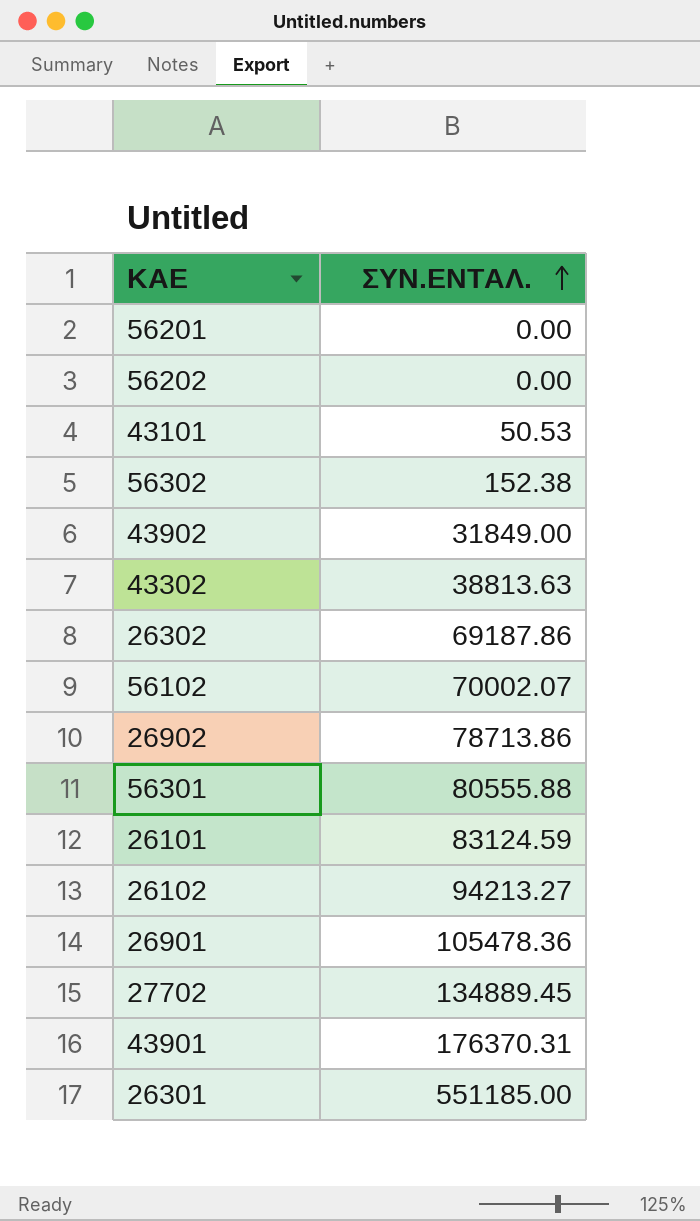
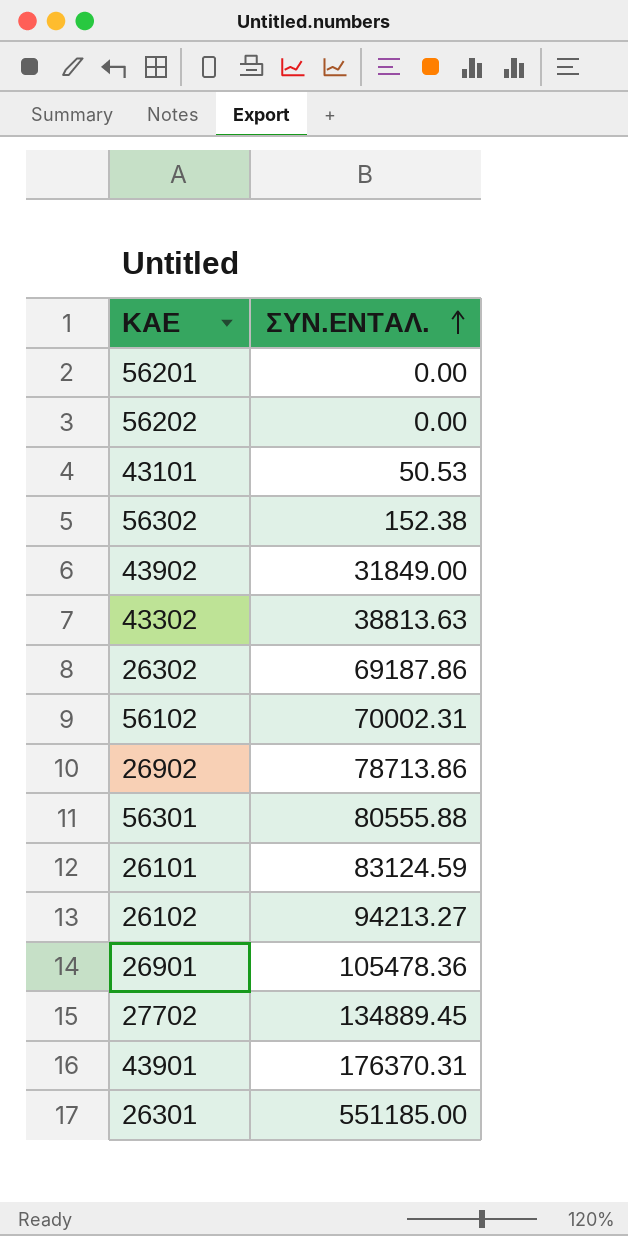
56102 | ΣΥΝ.ΕΝΤΑΛ.: 70002.07 -> 70002.31

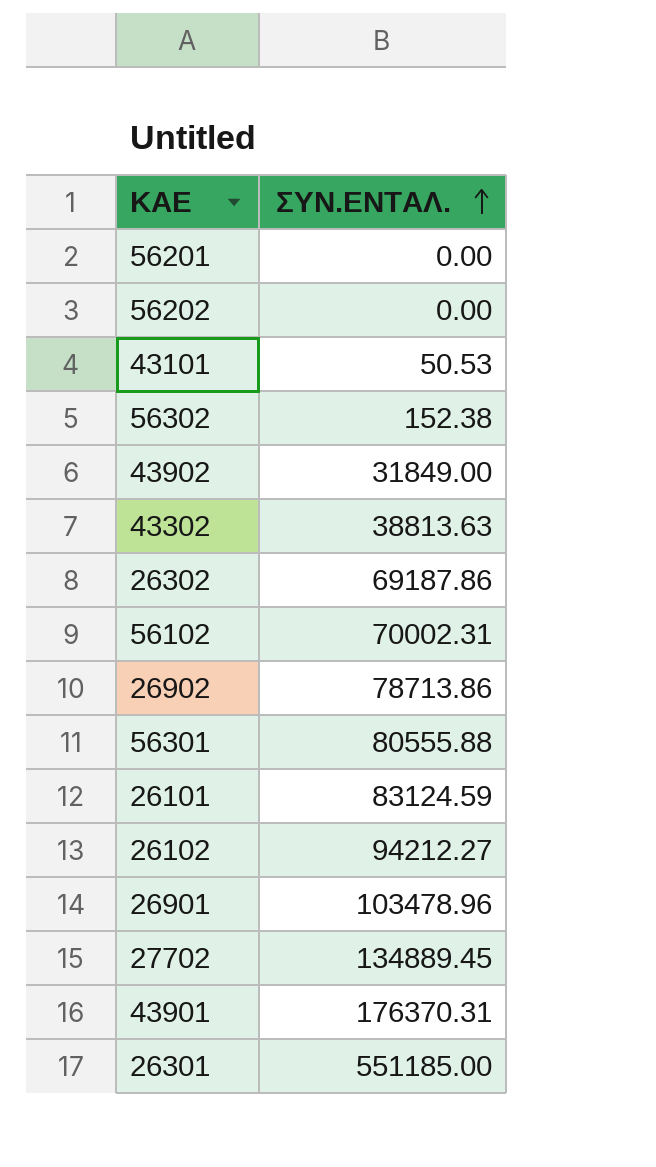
26102 | ΣΥΝ.ΕΝΤΑΛ.: 94213.27 -> 94212.27
26901 | ΣΥΝ.ΕΝΤΑΛ.: 105478.36 -> 103478.96

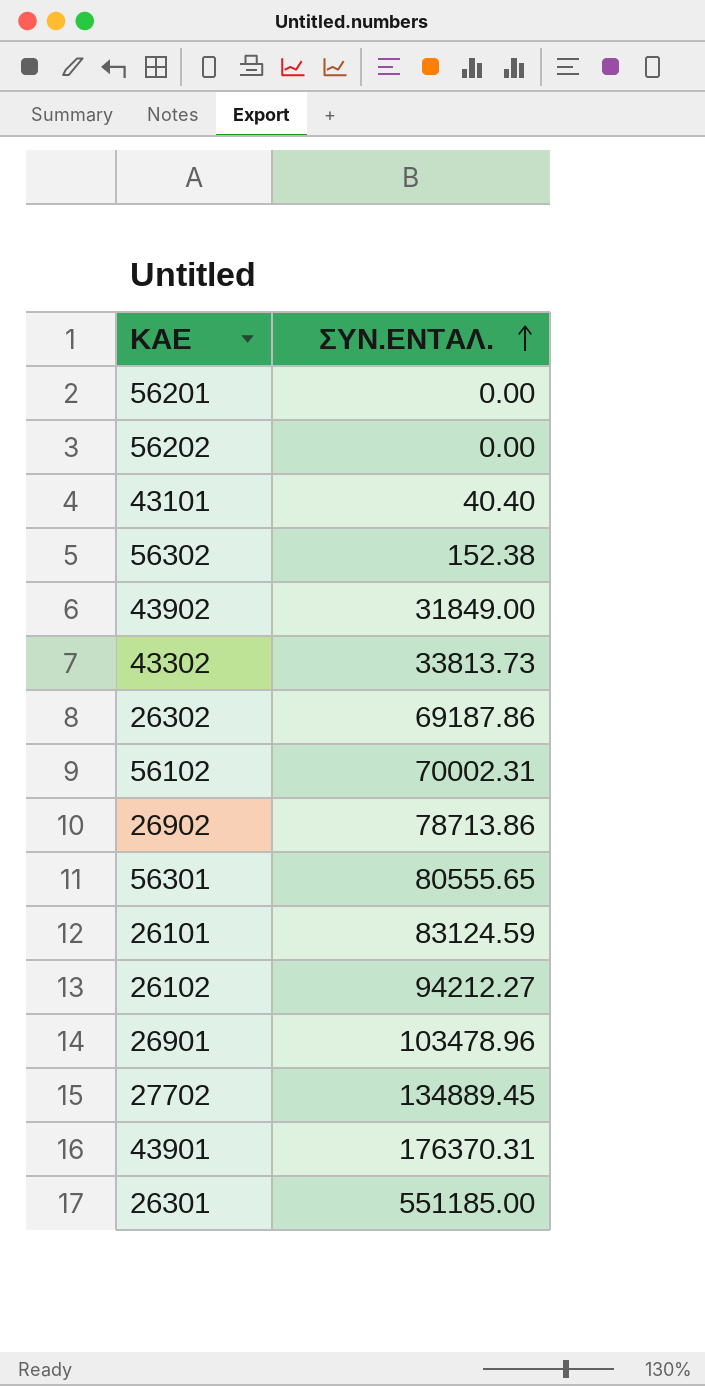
43101 | ΣΥΝ.ΕΝΤΑΛ.: 50.53 -> 40.40
43302 | ΣΥΝ.ΕΝΤΑΛ.: 38813.63 -> 33813.73
56301 | ΣΥΝ.ΕΝΤΑΛ.: 80555.88 -> 80555.65

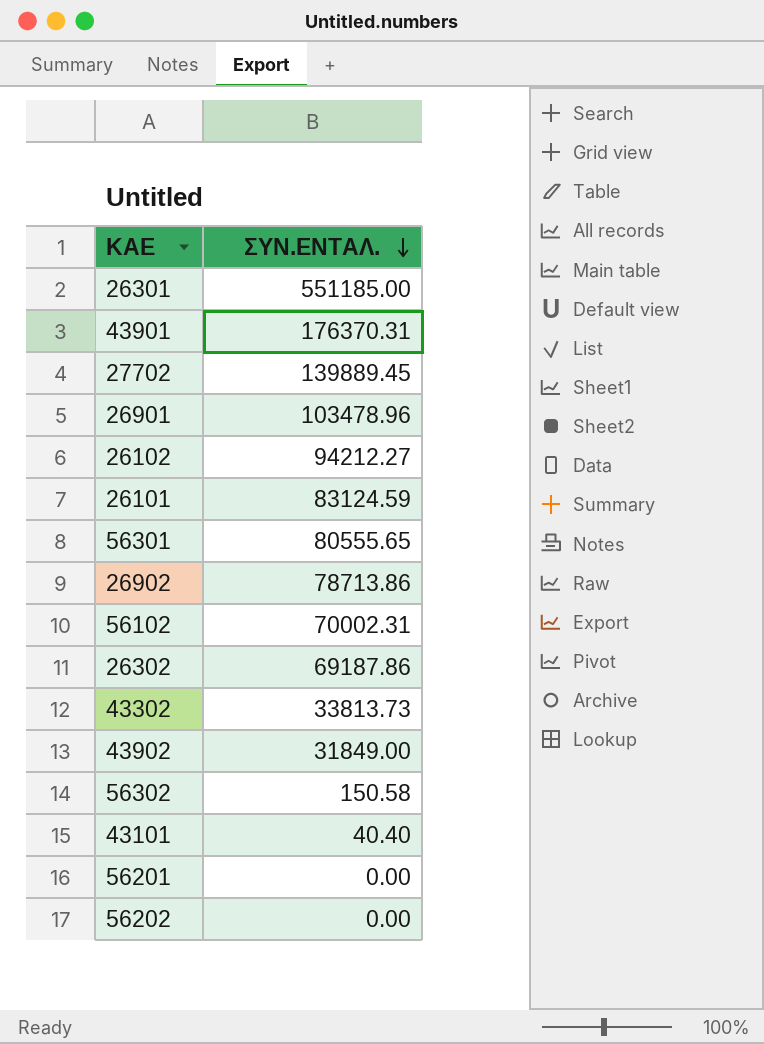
row order: ΣΥΝ.ΕΝΤΑΛ. ascending -> ΣΥΝ.ΕΝΤΑΛ. descending
27702 | ΣΥΝ.ΕΝΤΑΛ.: 134889.45 -> 139889.45
56302 | ΣΥΝ.ΕΝΤΑΛ.: 152.38 -> 150.58

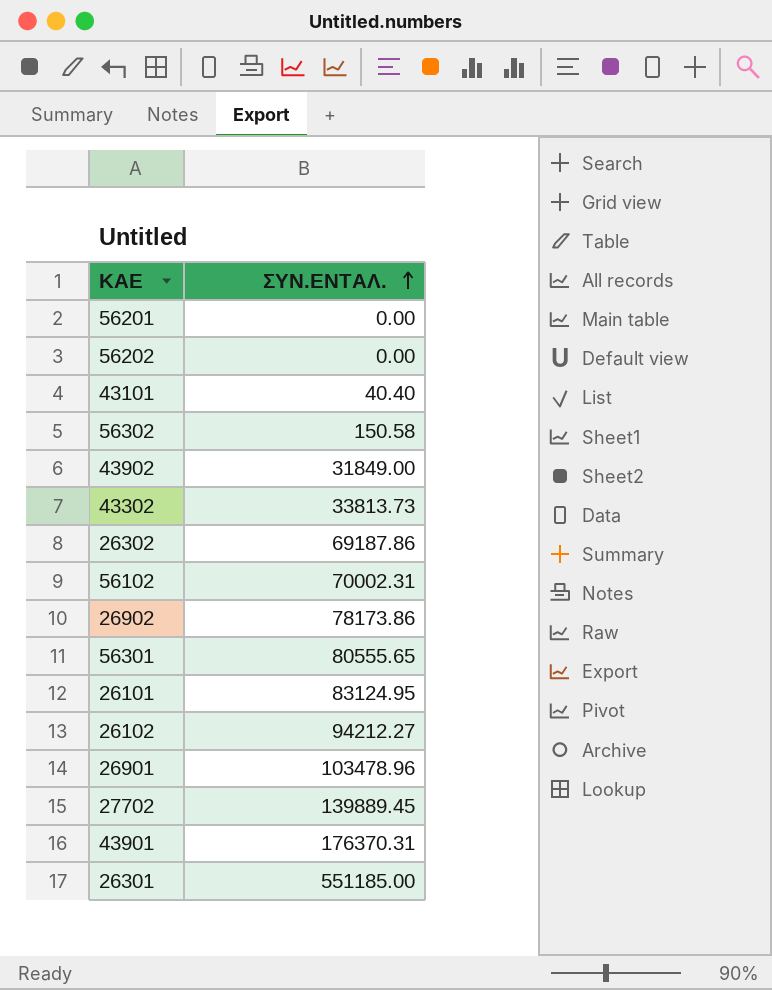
row order: ΣΥΝ.ΕΝΤΑΛ. descending -> ΣΥΝ.ΕΝΤΑΛ. ascending
26902 | ΣΥΝ.ΕΝΤΑΛ.: 78713.86 -> 78173.86
26101 | ΣΥΝ.ΕΝΤΑΛ.: 83124.59 -> 83124.95

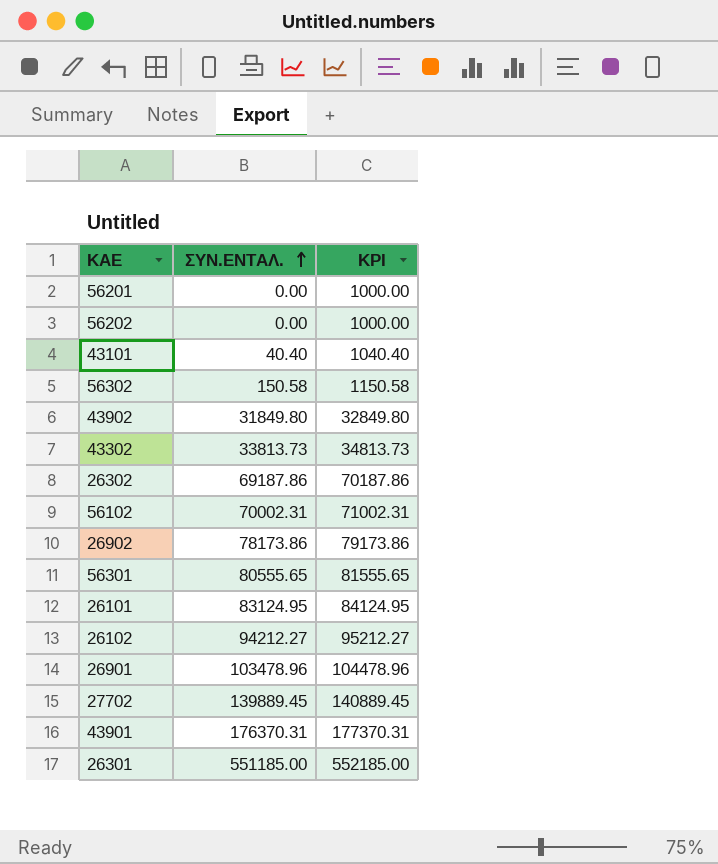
column KPI | formula: none -> [ΣΥΝ.ΕΝΤΑΛ.] + 1000
43902 | ΣΥΝ.ΕΝΤΑΛ.: 31849.00 -> 31849.80

